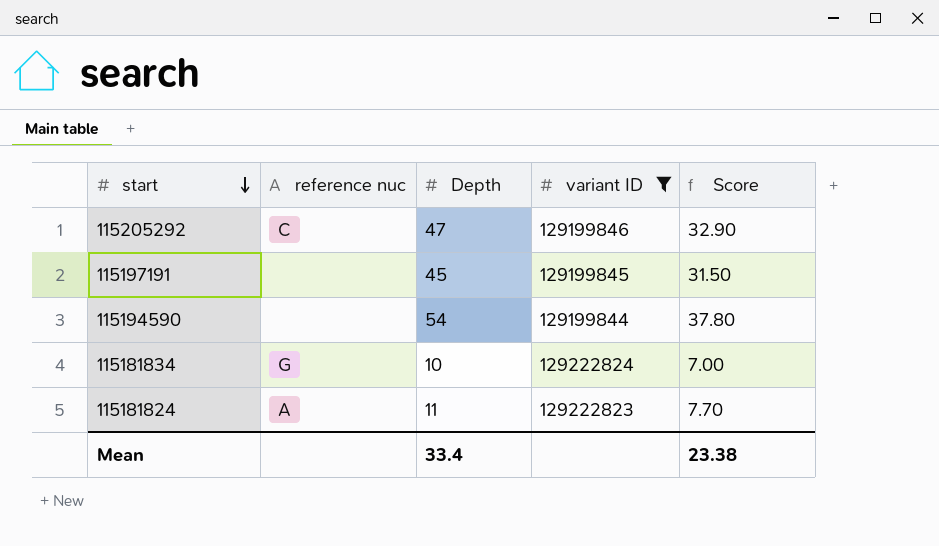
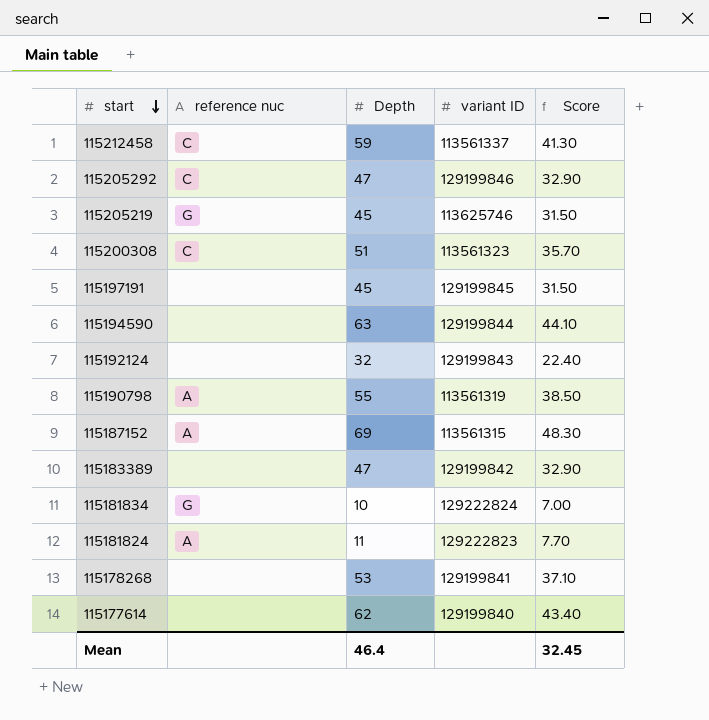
filter: variant ID >= 129199844 -> none
115194590 | Depth: 54 -> 63
115194590 | Score: 37.80 -> 44.10
Mean | Depth: 33.4 -> 46.4
Mean | Score: 23.38 -> 32.45

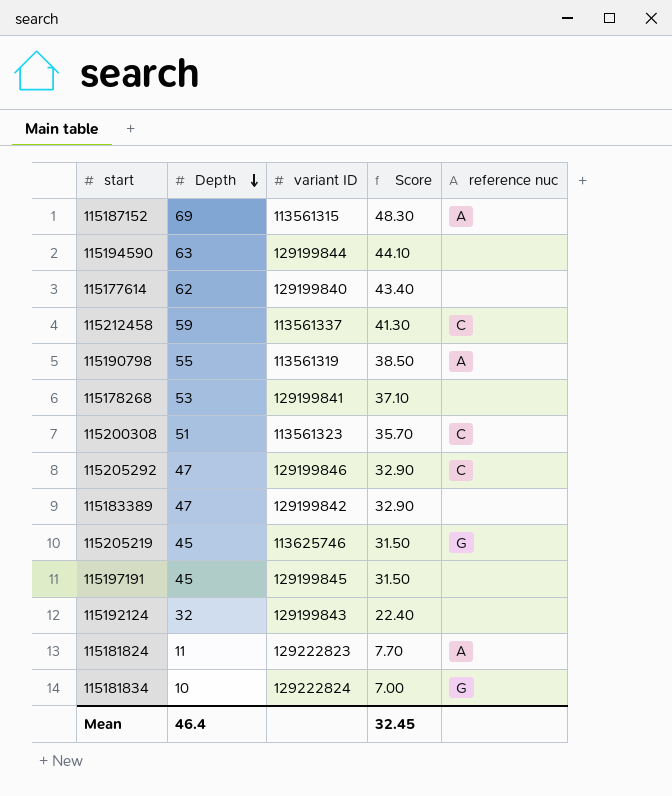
row order: start descending -> Depth descending
column reference nuc | position: 2 -> 5

